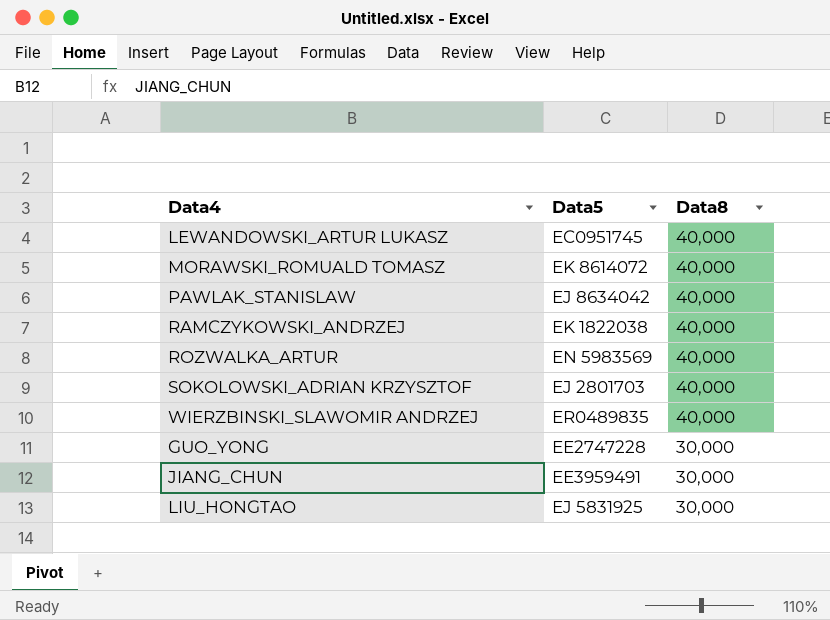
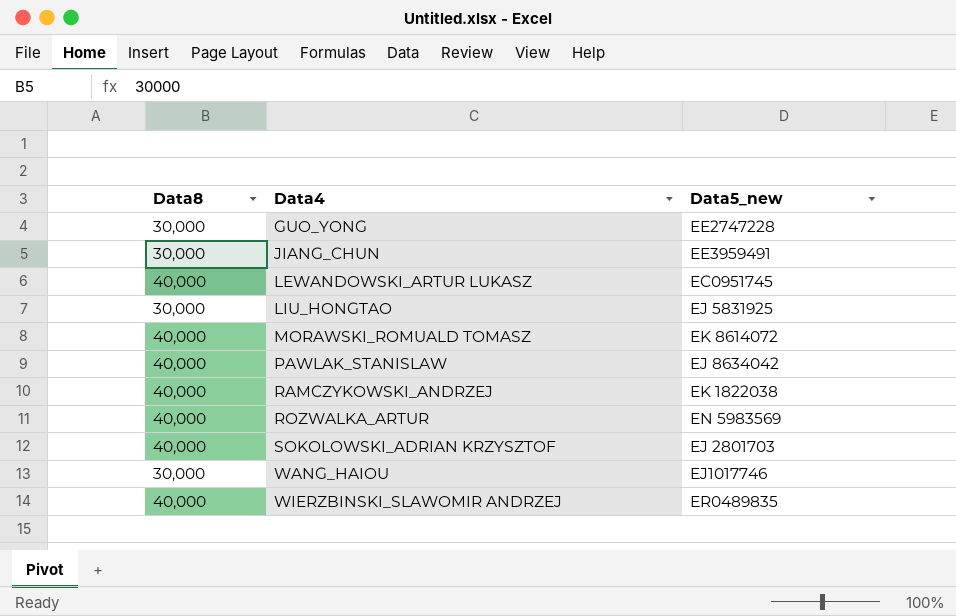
row order: Data8 descending -> Data4 ascending
column Data8 | position: 3 -> 1
column name: Data5 -> Data5_new
row WANG_HAIOU: none -> 30,000 | EJ1017746

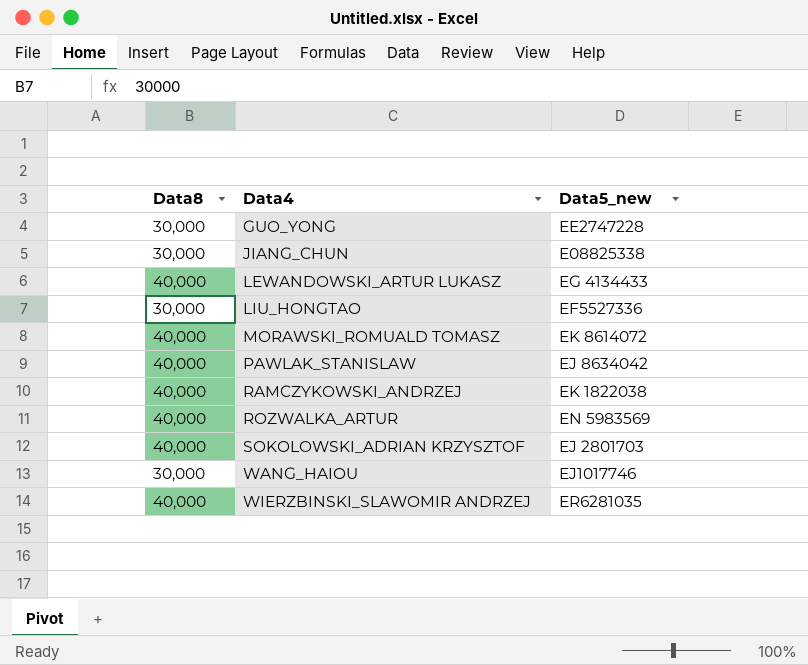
JIANG_CHUN | Data5_new: EE3959491 -> E08825338
LEWANDOWSKI_ARTUR LUKASZ | Data5_new: EC0951745 -> EG 4134433
LIU_HONGTAO | Data5_new: EJ 5831925 -> EF5527336
WIERZBINSKI_SLAWOMIR ANDRZEJ | Data5_new: ER0489835 -> ER6281035

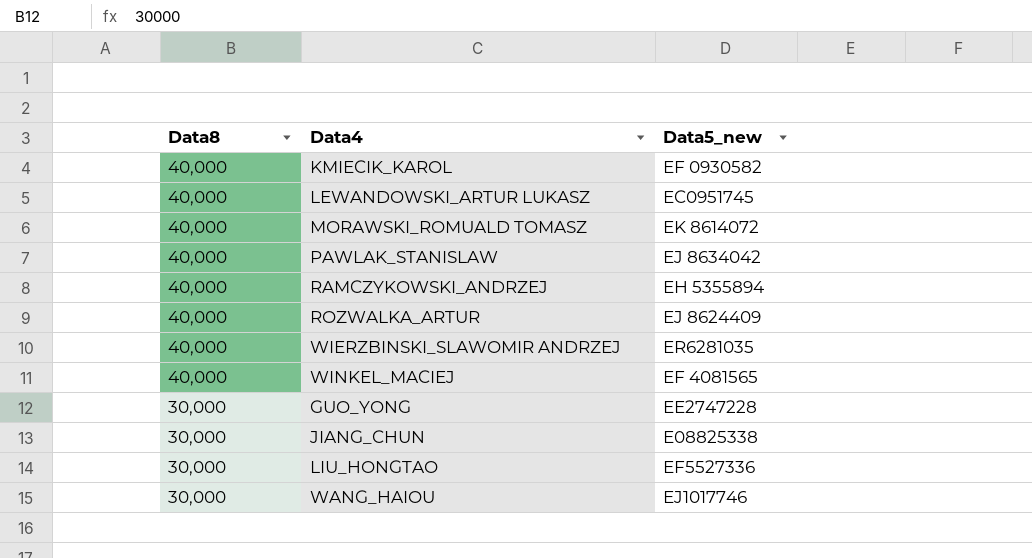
row order: Data4 ascending -> Data8 descending
row SOKOLOWSKI_ADRIAN KRZYSZTOF: 40,000 | EJ 2801703 -> none
row KMIECIK_KAROL: none -> 40,000 | EF 0930582
LEWANDOWSKI_ARTUR LUKASZ | Data5_new: EG 4134433 -> EC0951745
RAMCZYKOWSKI_ANDRZEJ | Data5_new: EK 1822038 -> EH 5355894
ROZWALKA_ARTUR | Data5_new: EN 5983569 -> EJ 8624409
row WINKEL_MACIEJ: none -> 40,000 | EF 4081565

